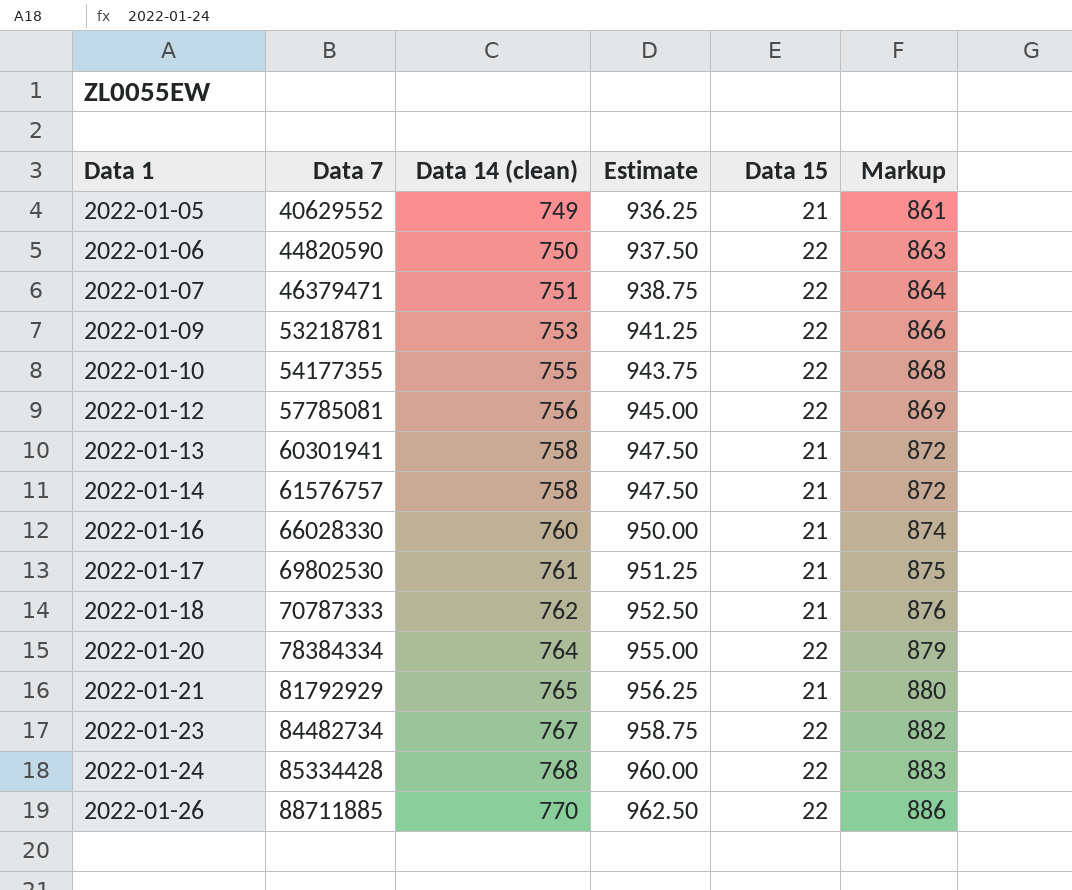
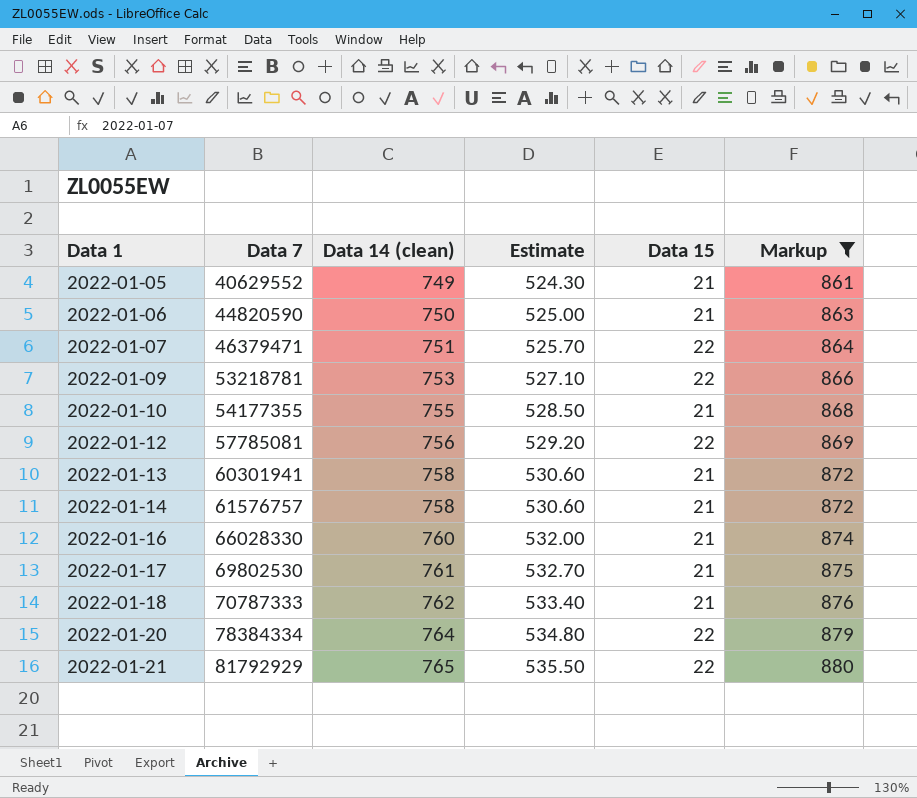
filter: none -> Markup <= 880
column Estimate | formula: [Data 14 (clean)] * 1.25 -> [Data 14 (clean)] * 0.7
2022-01-06 | Data 15: 22 -> 21
2022-01-10 | Data 15: 22 -> 21
2022-01-21 | Data 15: 21 -> 22

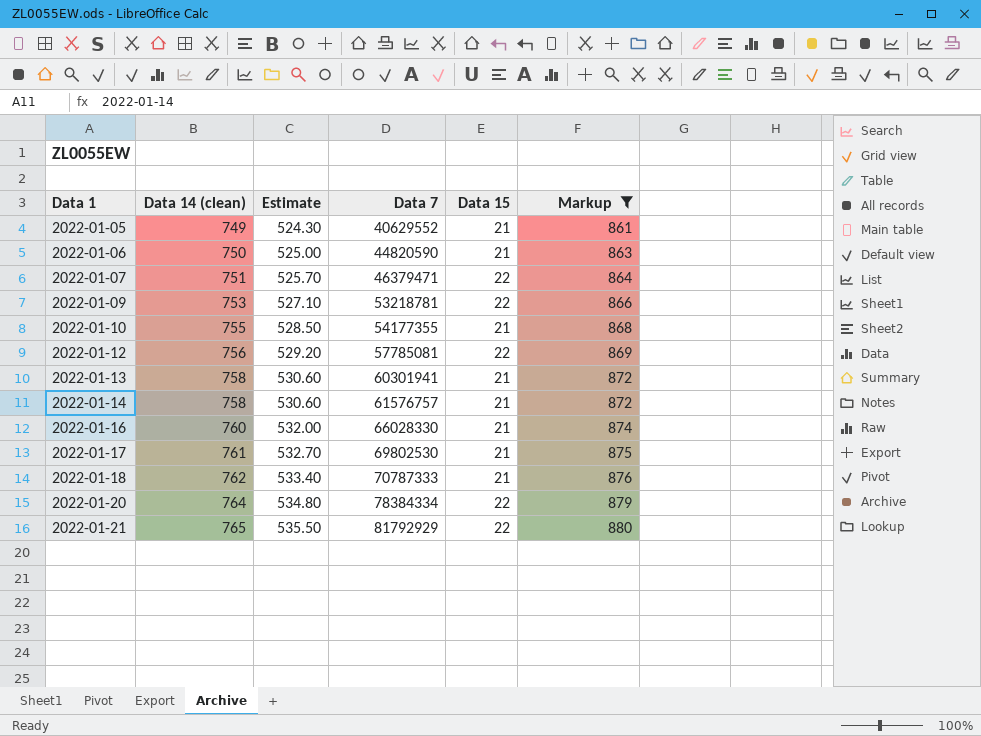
column Data 7 | position: 2 -> 4

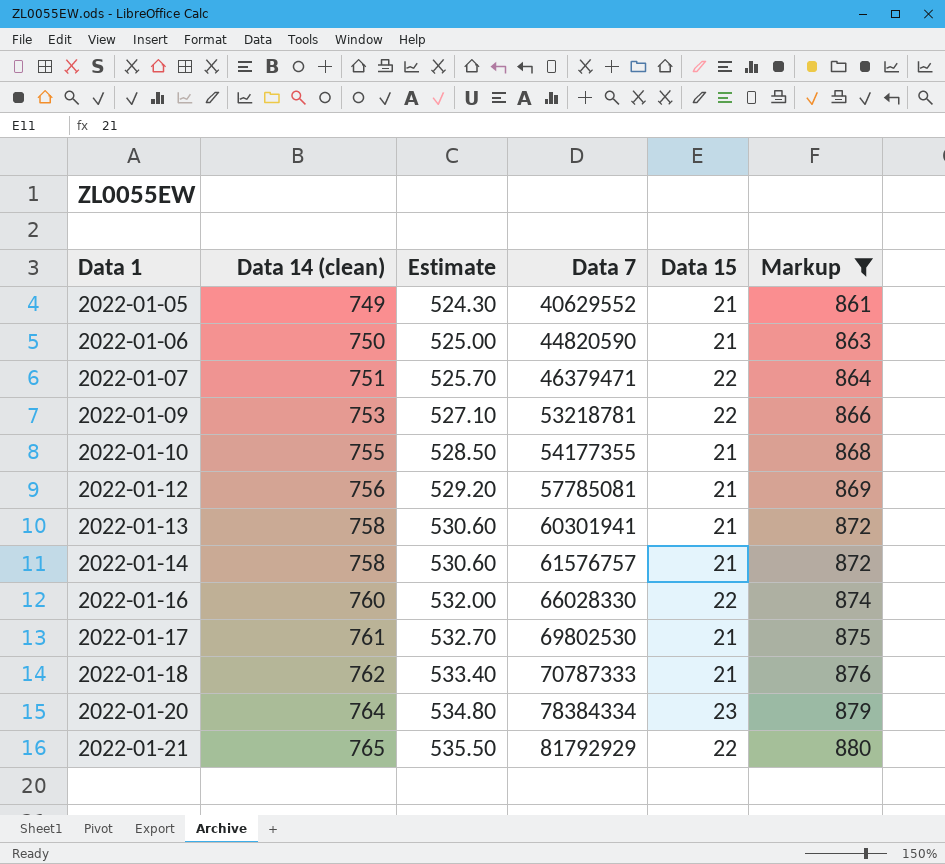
2022-01-12 | Data 15: 22 -> 21
2022-01-16 | Data 15: 21 -> 22
2022-01-20 | Data 15: 22 -> 23

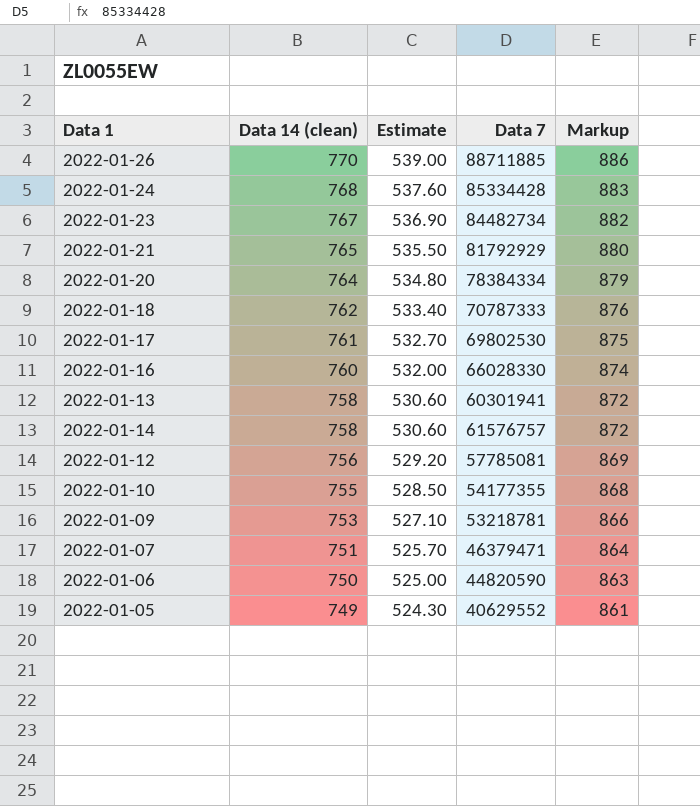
filter: Markup <= 880 -> none
row order: Data 1 ascending -> Data 14 (clean) descending
column Data 15 | position: 5 -> none

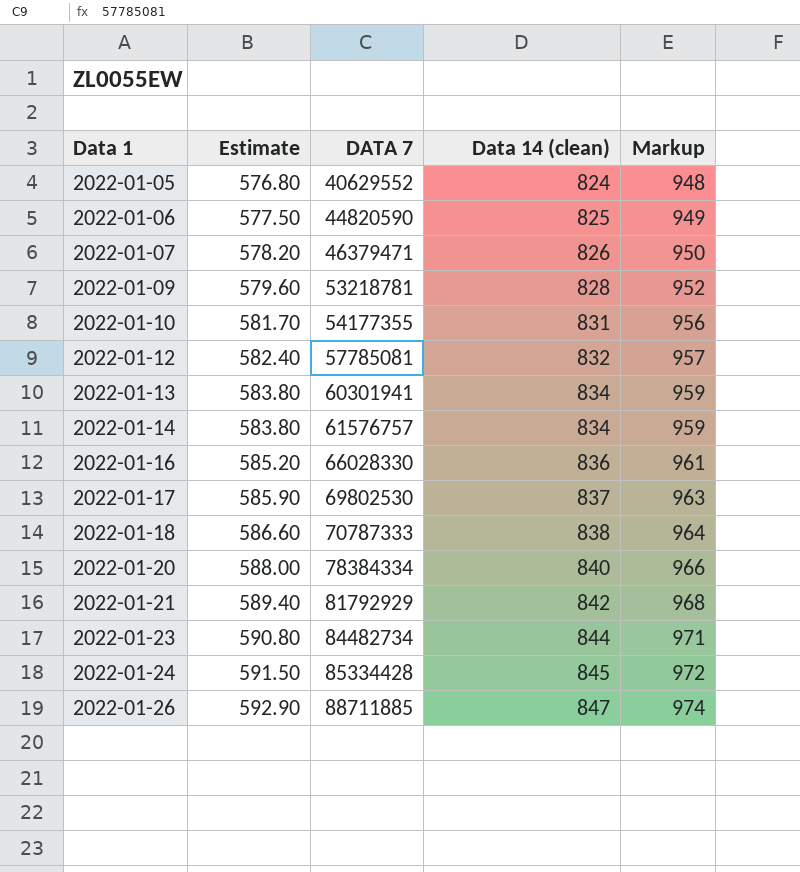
row order: Data 14 (clean) descending -> Data 1 ascending
column name: Data 7 -> DATA 7
column Data 14 (clean) | position: 2 -> 4
2022-01-05 | Estimate: 524.30 -> 576.80
2022-01-05 | Data 14 (clean): 749 -> 824
2022-01-05 | Markup: 861 -> 948
2022-01-06 | Estimate: 525.00 -> 577.50
2022-01-06 | Data 14 (clean): 750 -> 825
2022-01-06 | Markup: 863 -> 949
2022-01-07 | Estimate: 525.70 -> 578.20
2022-01-07 | Data 14 (clean): 751 -> 826
2022-01-07 | Markup: 864 -> 950
2022-01-09 | Estimate: 527.10 -> 579.60
2022-01-09 | Data 14 (clean): 753 -> 828
2022-01-09 | Markup: 866 -> 952
2022-01-10 | Estimate: 528.50 -> 581.70
2022-01-10 | Data 14 (clean): 755 -> 831
2022-01-10 | Markup: 868 -> 956
2022-01-12 | Estimate: 529.20 -> 582.40
2022-01-12 | Data 14 (clean): 756 -> 832
2022-01-12 | Markup: 869 -> 957
2022-01-13 | Estimate: 530.60 -> 583.80
2022-01-13 | Data 14 (clean): 758 -> 834
2022-01-13 | Markup: 872 -> 959
2022-01-14 | Estimate: 530.60 -> 583.80
2022-01-14 | Data 14 (clean): 758 -> 834
2022-01-14 | Markup: 872 -> 959
2022-01-16 | Estimate: 532.00 -> 585.20
2022-01-16 | Data 14 (clean): 760 -> 836
2022-01-16 | Markup: 874 -> 961
2022-01-17 | Estimate: 532.70 -> 585.90
2022-01-17 | Data 14 (clean): 761 -> 837
2022-01-17 | Markup: 875 -> 963
2022-01-18 | Estimate: 533.40 -> 586.60
2022-01-18 | Data 14 (clean): 762 -> 838
2022-01-18 | Markup: 876 -> 964
2022-01-20 | Estimate: 534.80 -> 588.00
2022-01-20 | Data 14 (clean): 764 -> 840
2022-01-20 | Markup: 879 -> 966
2022-01-21 | Estimate: 535.50 -> 589.40
2022-01-21 | Data 14 (clean): 765 -> 842
2022-01-21 | Markup: 880 -> 968
2022-01-23 | Estimate: 536.90 -> 590.80
2022-01-23 | Data 14 (clean): 767 -> 844
2022-01-23 | Markup: 882 -> 971
2022-01-24 | Estimate: 537.60 -> 591.50
2022-01-24 | Data 14 (clean): 768 -> 845
2022-01-24 | Markup: 883 -> 972
2022-01-26 | Estimate: 539.00 -> 592.90
2022-01-26 | Data 14 (clean): 770 -> 847
2022-01-26 | Markup: 886 -> 974

